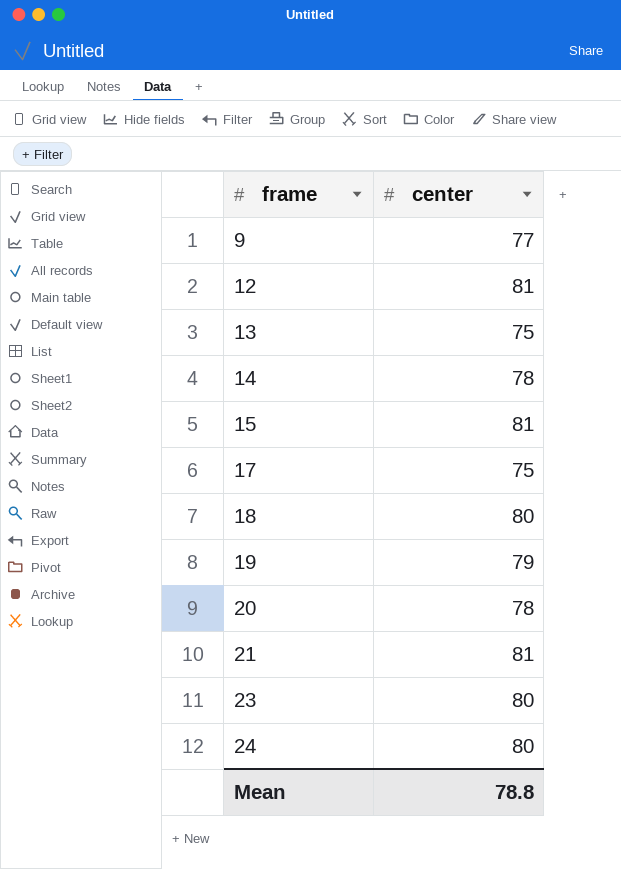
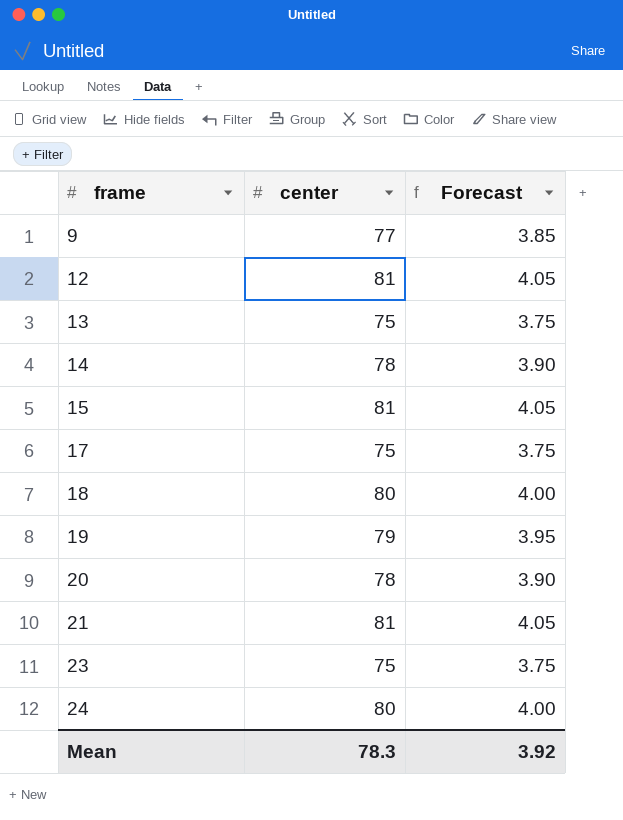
column Forecast | formula: none -> [center] * 0.05
23 | center: 80 -> 75
Mean | center: 78.8 -> 78.3

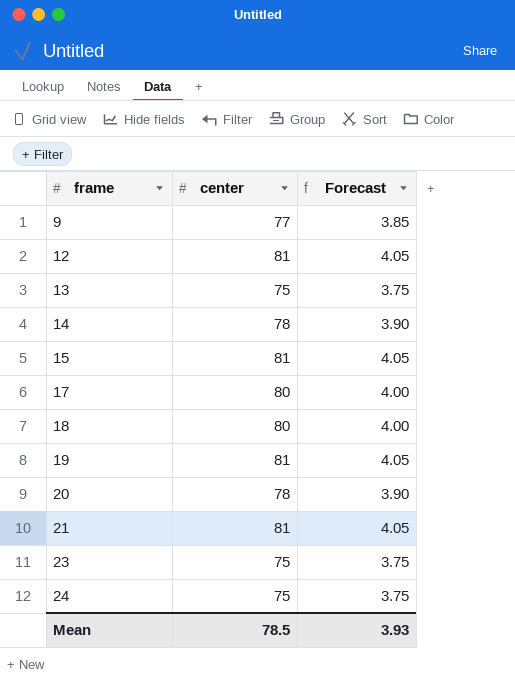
17 | center: 75 -> 80
17 | Forecast: 3.75 -> 4.00
19 | center: 79 -> 81
19 | Forecast: 3.95 -> 4.05
24 | center: 80 -> 75
24 | Forecast: 4.00 -> 3.75
Mean | center: 78.3 -> 78.5
Mean | Forecast: 3.92 -> 3.93

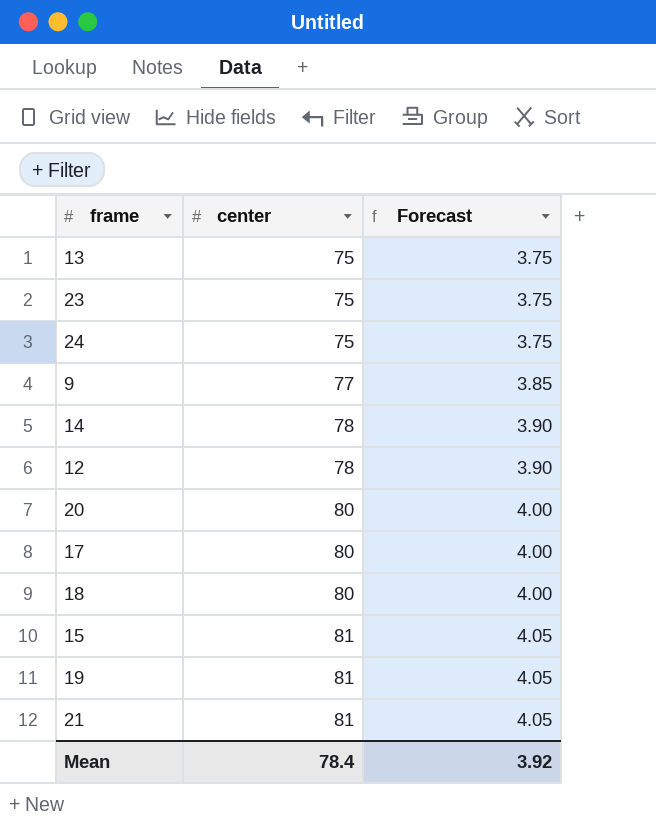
row order: frame ascending -> center ascending
12 | center: 81 -> 78
12 | Forecast: 4.05 -> 3.90
20 | center: 78 -> 80
20 | Forecast: 3.90 -> 4.00
Mean | center: 78.5 -> 78.4
Mean | Forecast: 3.93 -> 3.92

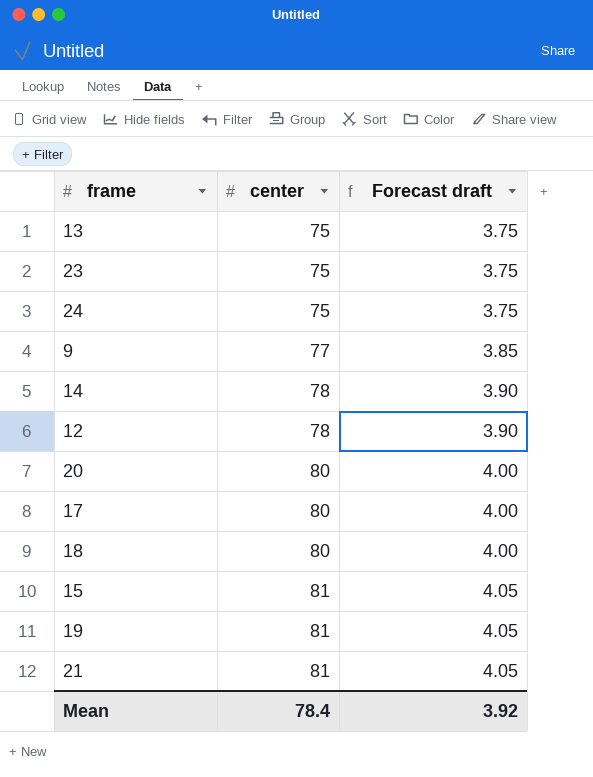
column name: Forecast -> Forecast draft

